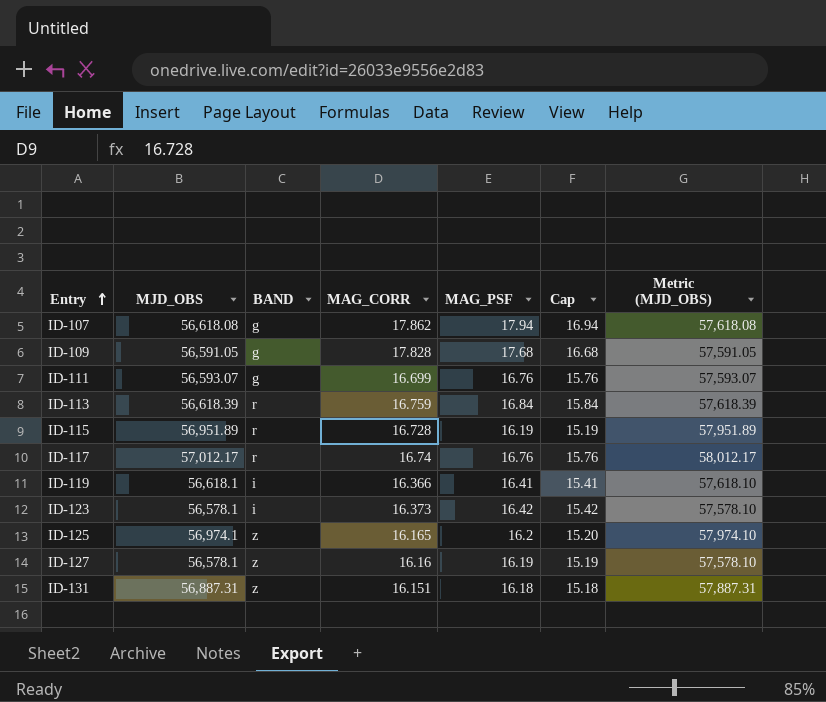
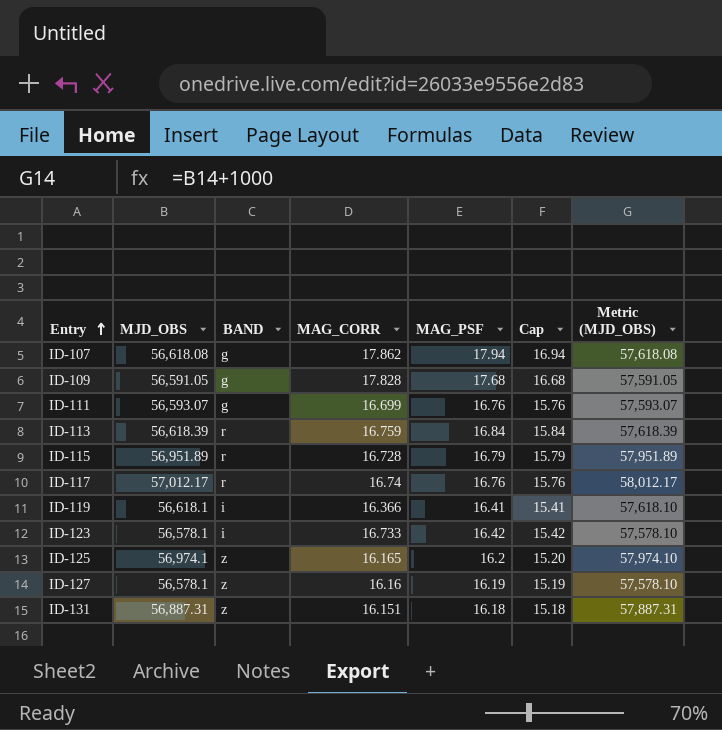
ID-115 | MAG_PSF: 16.19 -> 16.79
ID-115 | Cap: 15.19 -> 15.79
ID-123 | MAG_CORR: 16.373 -> 16.733

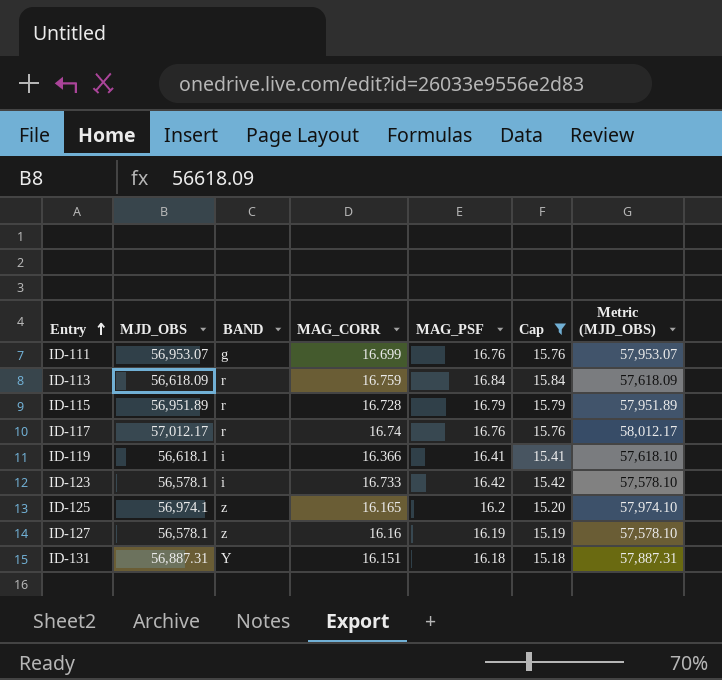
filter: none -> Cap <= 15.84
ID-111 | MJD_OBS: 56,593.07 -> 56,953.07
ID-111 | Metric (MJD_OBS): 57,593.07 -> 57,953.07
ID-113 | MJD_OBS: 56,618.39 -> 56,618.09
ID-113 | Metric (MJD_OBS): 57,618.39 -> 57,618.09
ID-131 | BAND: z -> Y

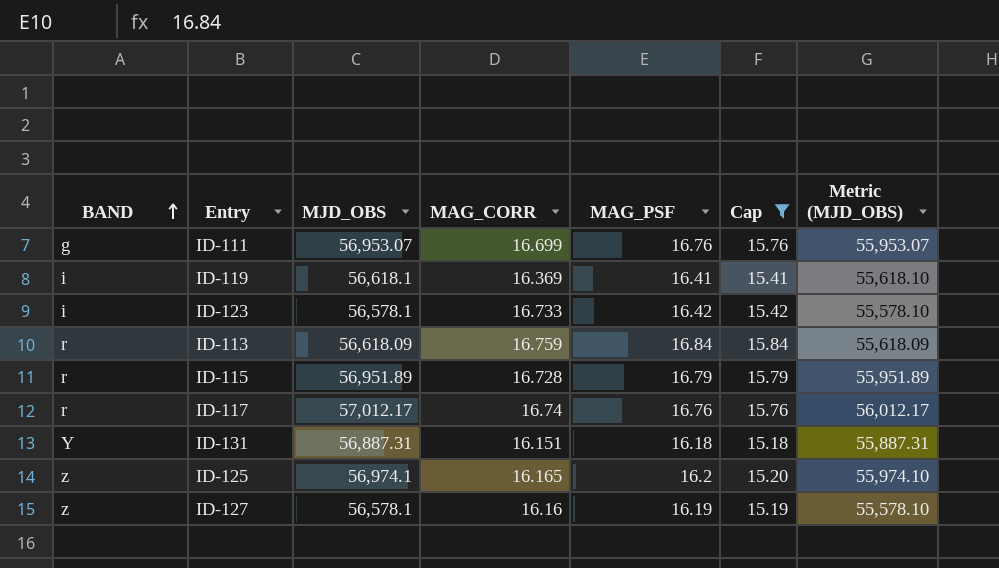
row order: Entry ascending -> BAND ascending
column BAND | position: 3 -> 1
column Metric (MJD_OBS) | formula: [MJD_OBS] + 1000 -> [MJD_OBS] - 1000
ID-119 | MAG_CORR: 16.366 -> 16.369

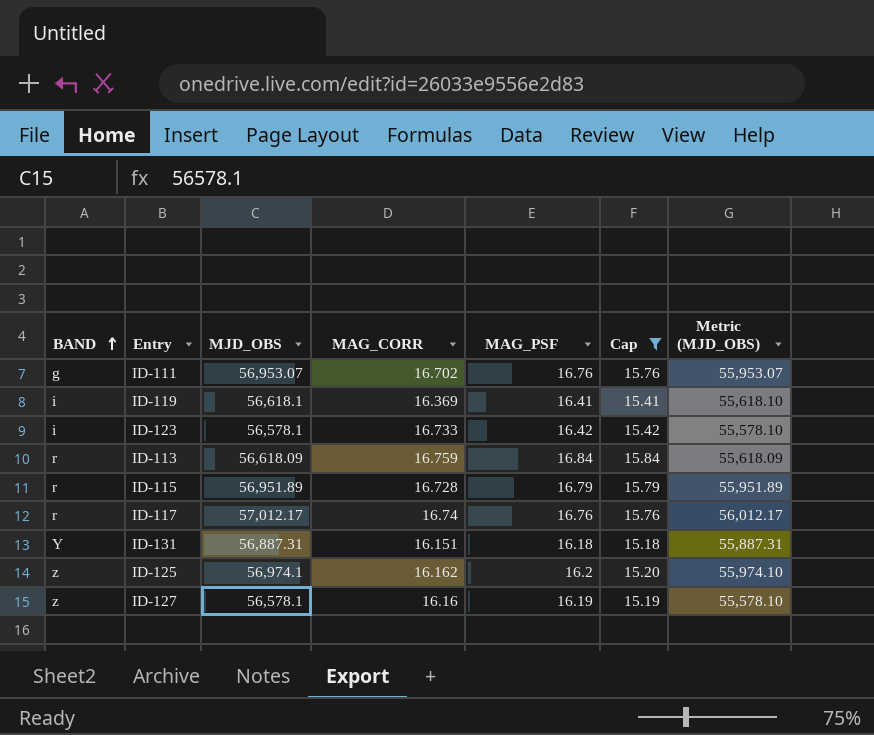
ID-111 | MAG_CORR: 16.699 -> 16.702
ID-125 | MAG_CORR: 16.165 -> 16.162

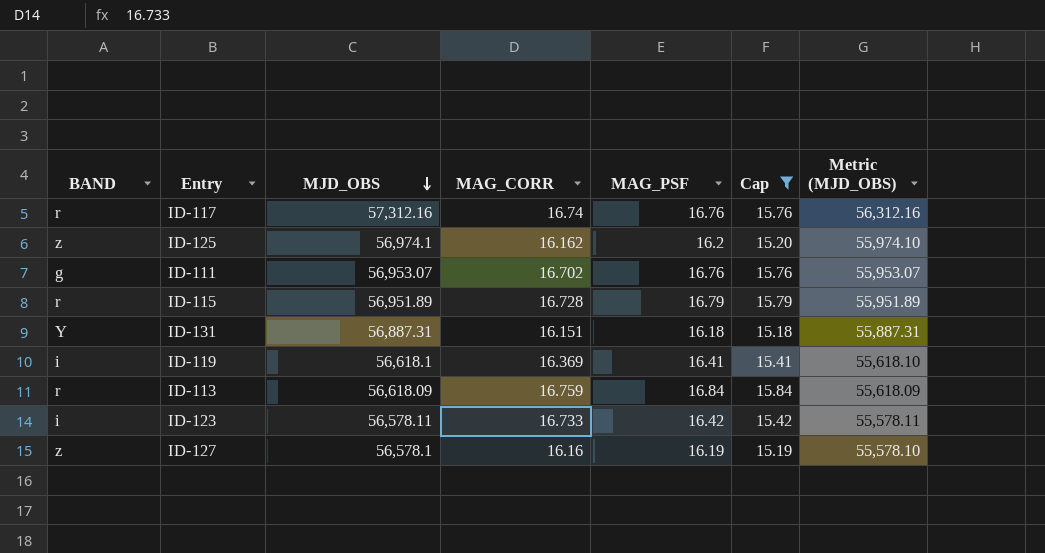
row order: BAND ascending -> MJD_OBS descending
ID-117 | MJD_OBS: 57,012.17 -> 57,312.16
ID-117 | Metric (MJD_OBS): 56,012.17 -> 56,312.16
ID-123 | MJD_OBS: 56,578.1 -> 56,578.11
ID-123 | Metric (MJD_OBS): 55,578.10 -> 55,578.11

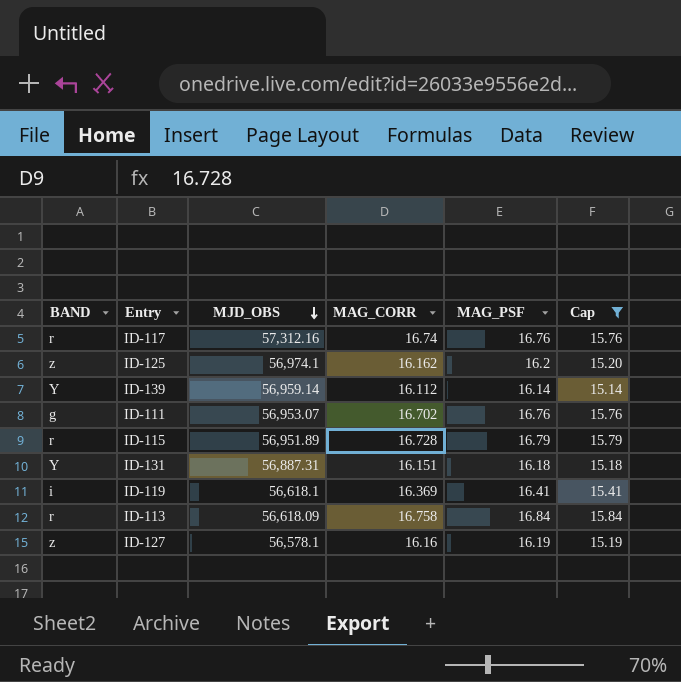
column Metric (MJD_OBS) | formula: [MJD_OBS] - 1000 -> none
row ID-123: i | 56,578.11 | 16.733 | 16.42 | 15.42 | 55,578.11 -> none
row ID-139: none -> Y | 56,959.14 | 16.112 | 16.14 | 15.14
ID-113 | MAG_CORR: 16.759 -> 16.758

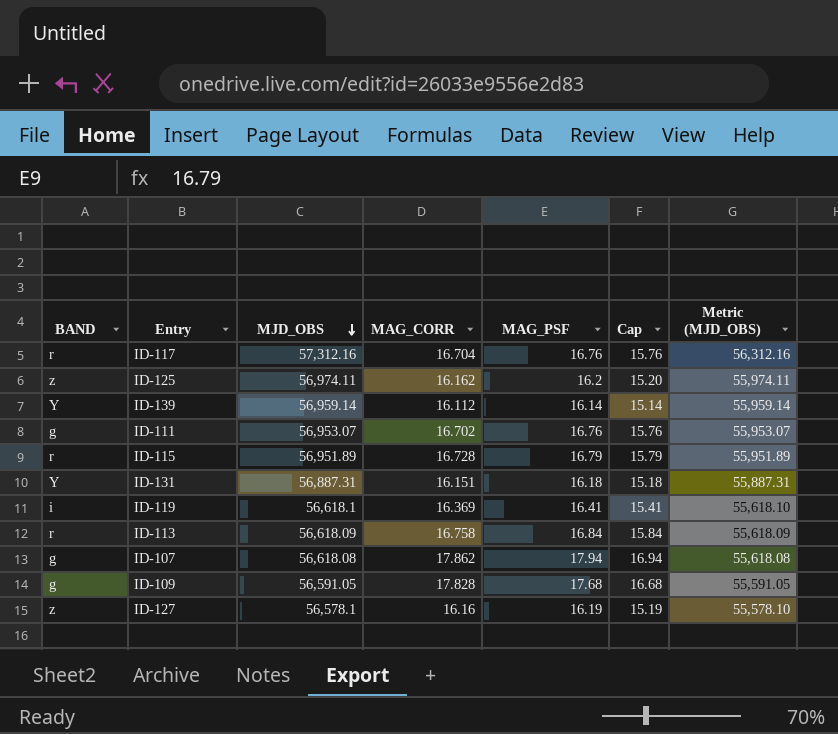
filter: Cap <= 15.84 -> none
column Metric (MJD_OBS) | formula: none -> [MJD_OBS] - 1000
ID-117 | MAG_CORR: 16.74 -> 16.704
ID-125 | MJD_OBS: 56,974.1 -> 56,974.11

